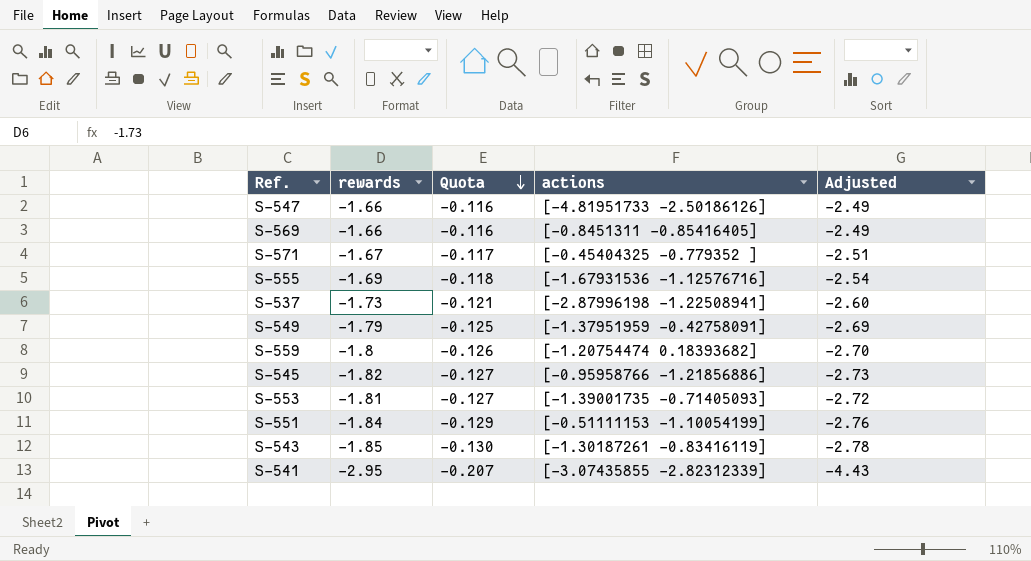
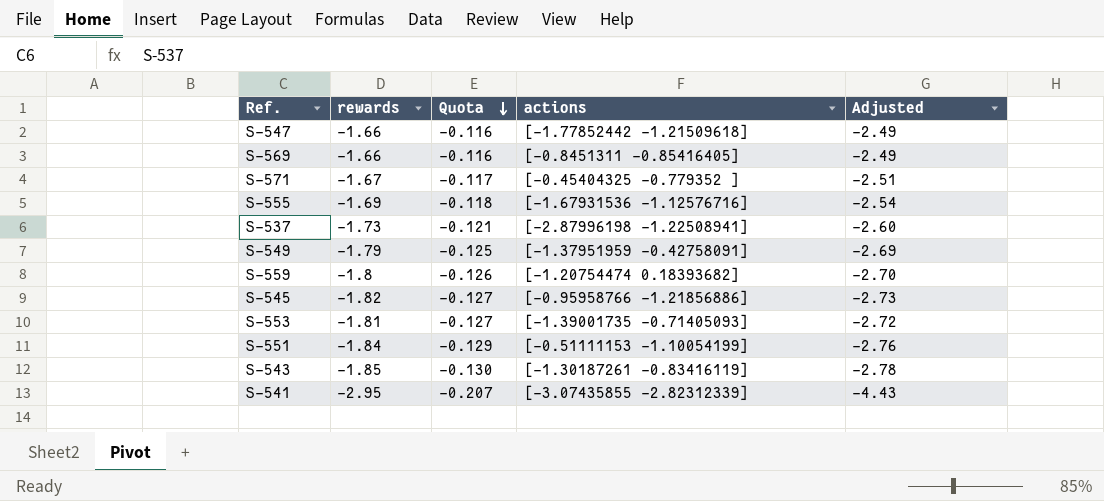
S-547 | actions: [-4.81951733 -2.50186126] -> [-1.77852442 -1.21509618]

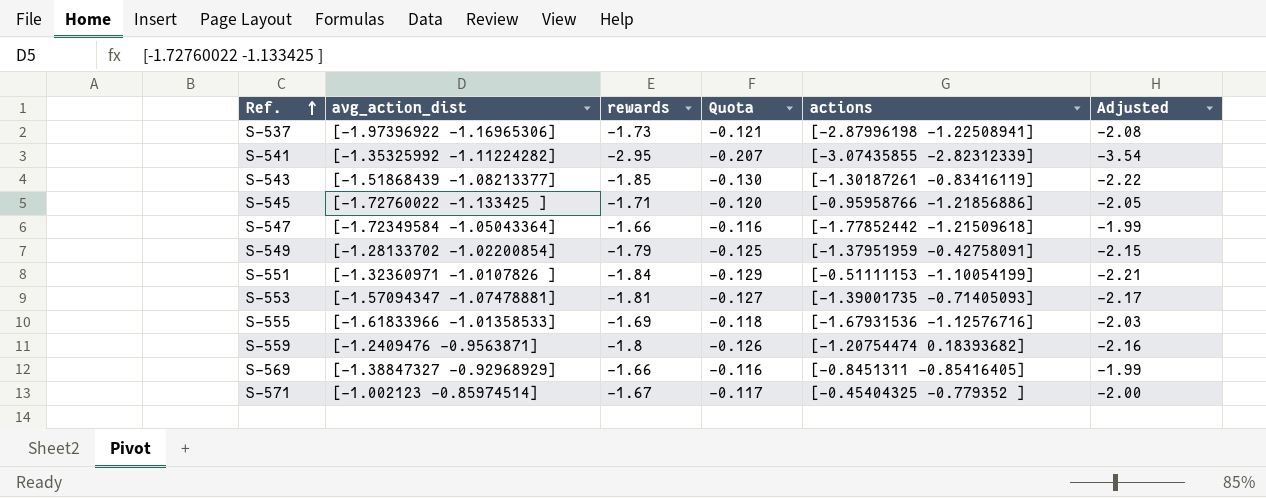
row order: Quota descending -> Ref. ascending
column avg_action_dist | position: none -> 2
column Adjusted | formula: [rewards] * 1.5 -> [rewards] * 1.2
S-545 | rewards: -1.82 -> -1.71
S-545 | Quota: -0.127 -> -0.120

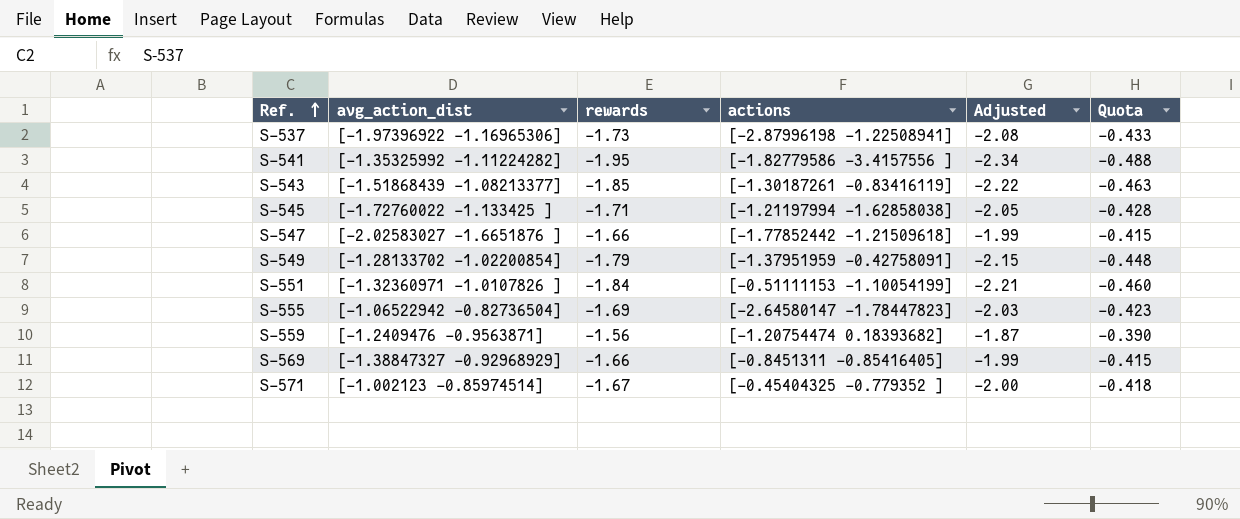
column Quota | formula: [rewards] * 0.07 -> [rewards] * 0.25
column Quota | position: 4 -> 6
row S-553: [-1.57094347 -1.07478881] | -1.81 | -0.127 | [-1.39001735 -0.71405093] | -2.17 -> none
S-541 | rewards: -2.95 -> -1.95
S-541 | actions: [-3.07435855 -2.82312339] -> [-1.82779586 -3.4157556 ]
S-541 | Adjusted: -3.54 -> -2.34
S-545 | actions: [-0.95958766 -1.21856886] -> [-1.21197994 -1.62858038]
S-547 | avg_action_dist: [-1.72349584 -1.05043364] -> [-2.02583027 -1.6651876 ]
S-555 | avg_action_dist: [-1.61833966 -1.01358533] -> [-1.06522942 -0.82736504]
S-555 | actions: [-1.67931536 -1.12576716] -> [-2.64580147 -1.78447823]
S-559 | rewards: -1.8 -> -1.56
S-559 | Adjusted: -2.16 -> -1.87

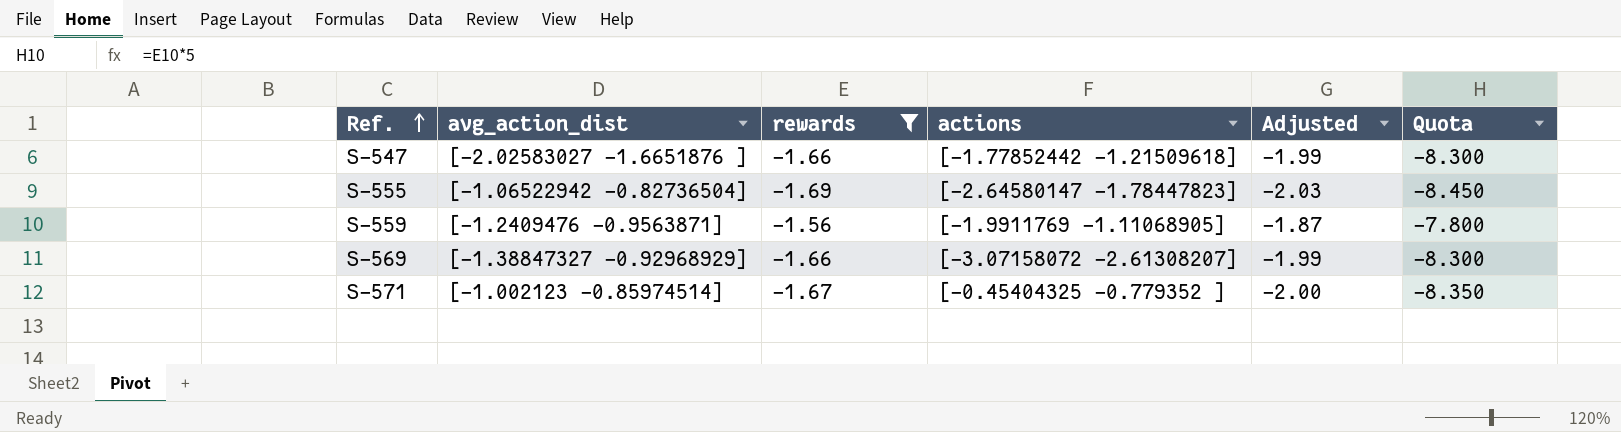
filter: none -> rewards >= -1.69
column Quota | formula: [rewards] * 0.25 -> [rewards] * 5
S-559 | actions: [-1.20754474 0.18393682] -> [-1.9911769 -1.11068905]
S-569 | actions: [-0.8451311 -0.85416405] -> [-3.07158072 -2.61308207]

